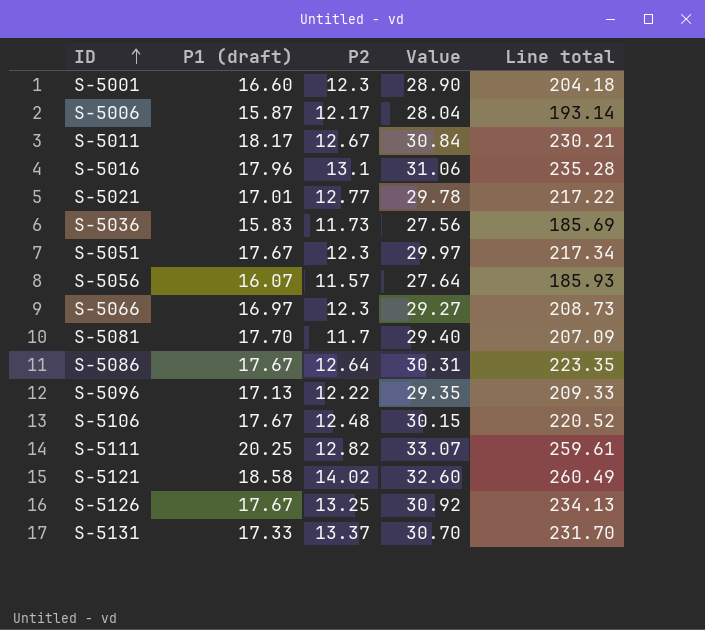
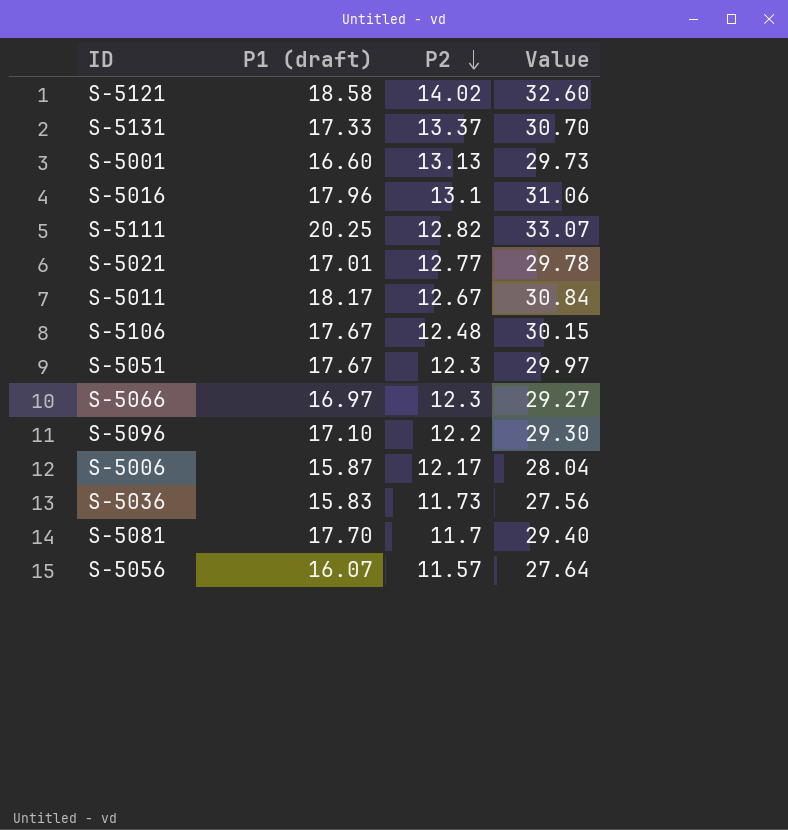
row order: ID ascending -> P2 descending
column Line total | formula: [P1 (draft)] * [P2] -> none
row S-5086: 17.67 | 12.64 | 30.31 | 223.35 -> none
row S-5126: 17.67 | 13.25 | 30.92 | 234.13 -> none
S-5001 | P2: 12.3 -> 13.13
S-5001 | Value: 28.90 -> 29.73
S-5096 | P1 (draft): 17.13 -> 17.10
S-5096 | P2: 12.22 -> 12.2
S-5096 | Value: 29.35 -> 29.30

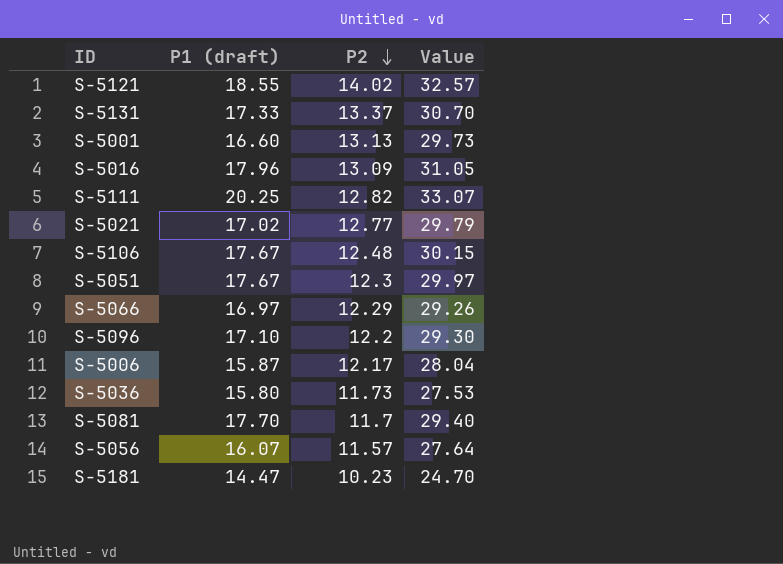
row S-5011: 18.17 | 12.67 | 30.84 -> none
S-5121 | P1 (draft): 18.58 -> 18.55
S-5121 | Value: 32.60 -> 32.57
S-5016 | P2: 13.1 -> 13.09
S-5016 | Value: 31.06 -> 31.05
S-5021 | P1 (draft): 17.01 -> 17.02
S-5021 | Value: 29.78 -> 29.79
S-5066 | P2: 12.3 -> 12.29
S-5066 | Value: 29.27 -> 29.26
S-5036 | P1 (draft): 15.83 -> 15.80
S-5036 | Value: 27.56 -> 27.53
row S-5181: none -> 14.47 | 10.23 | 24.70

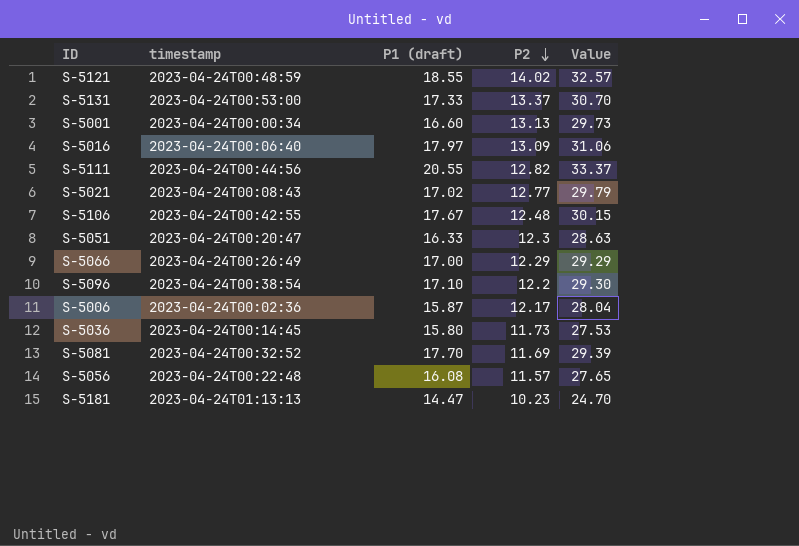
column timestamp | position: none -> 2
S-5016 | P1 (draft): 17.96 -> 17.97
S-5016 | Value: 31.05 -> 31.06
S-5111 | P1 (draft): 20.25 -> 20.55
S-5111 | Value: 33.07 -> 33.37
S-5051 | P1 (draft): 17.67 -> 16.33
S-5051 | Value: 29.97 -> 28.63
S-5066 | P1 (draft): 16.97 -> 17.00
S-5066 | Value: 29.26 -> 29.29
S-5081 | P2: 11.7 -> 11.69
S-5081 | Value: 29.40 -> 29.39
S-5056 | P1 (draft): 16.07 -> 16.08
S-5056 | Value: 27.64 -> 27.65

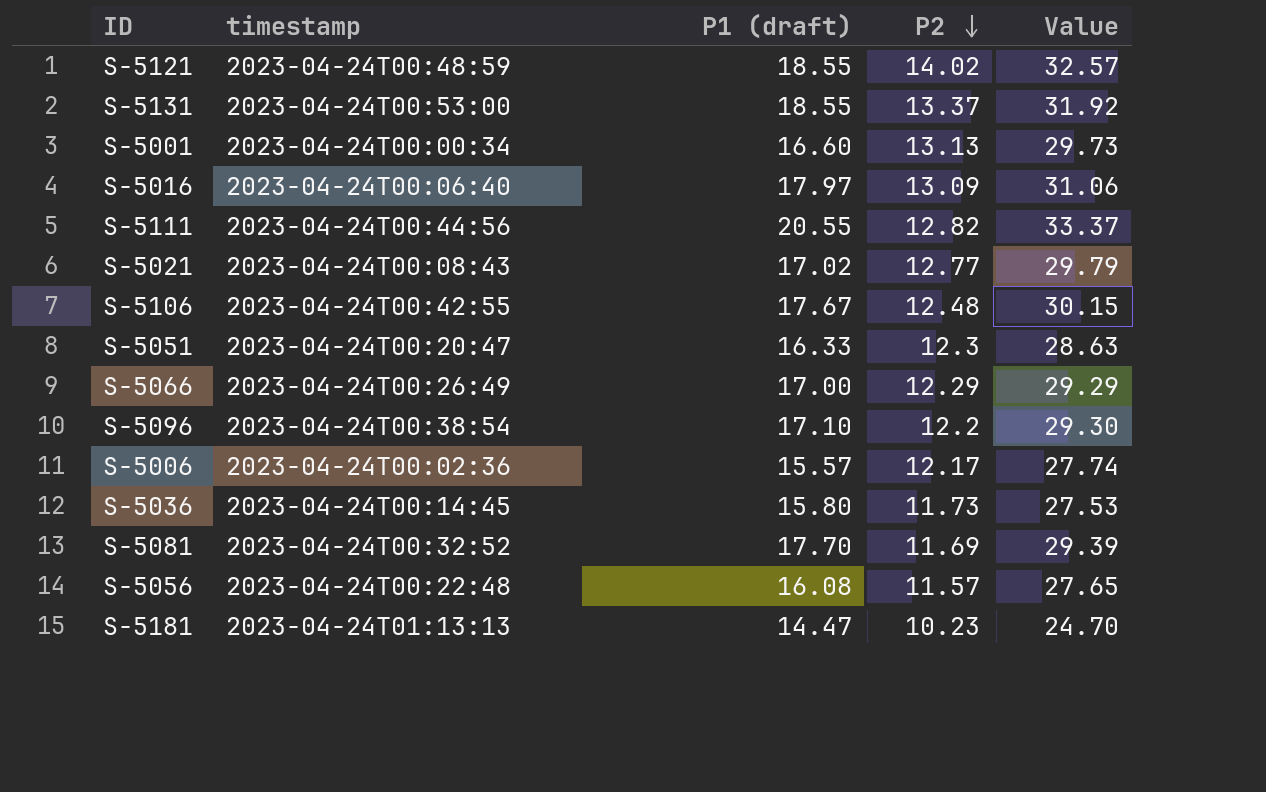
S-5131 | P1 (draft): 17.33 -> 18.55
S-5131 | Value: 30.70 -> 31.92
S-5006 | P1 (draft): 15.87 -> 15.57
S-5006 | Value: 28.04 -> 27.74

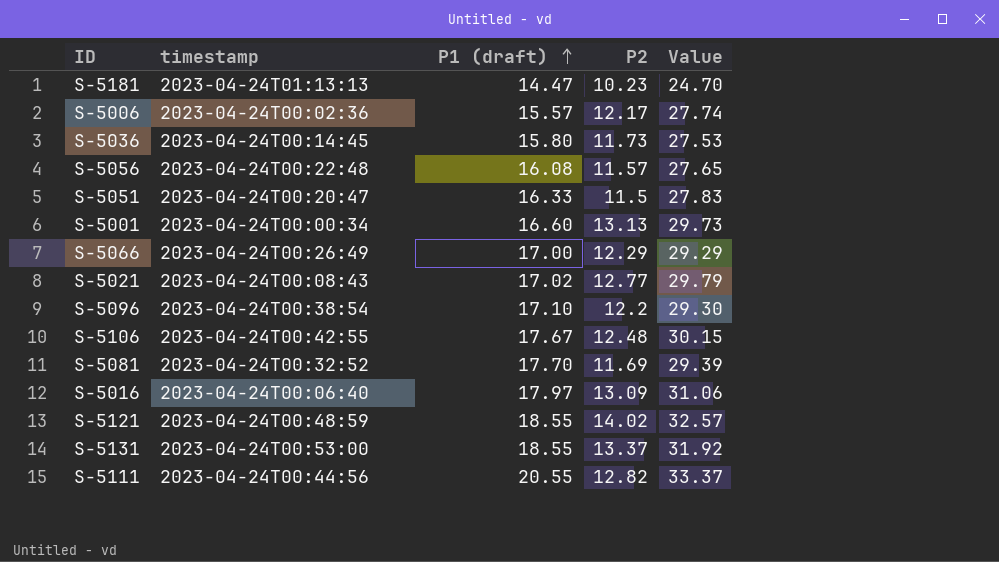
row order: P2 descending -> P1 (draft) ascending
S-5051 | P2: 12.3 -> 11.5
S-5051 | Value: 28.63 -> 27.83

